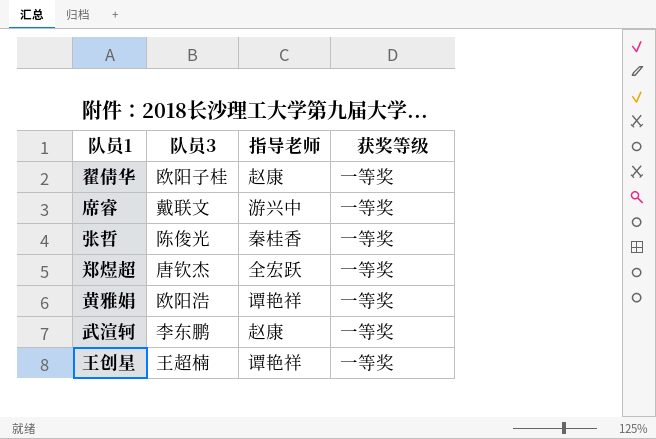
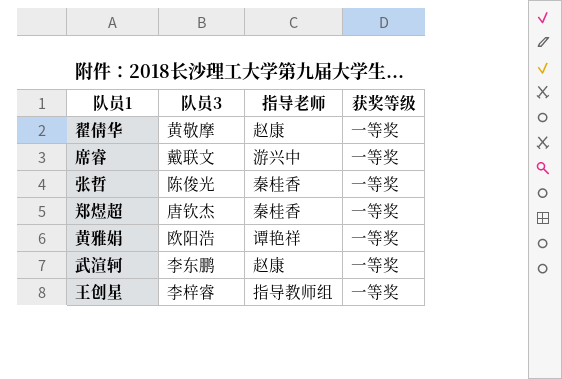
翟倩华 | 队员3: 欧阳子桂 -> 黄敬摩
郑煜超 | 指导老师: 全宏跃 -> 秦桂香
王创星 | 队员3: 王超楠 -> 李梓睿
王创星 | 指导老师: 谭艳祥 -> 指导教师组

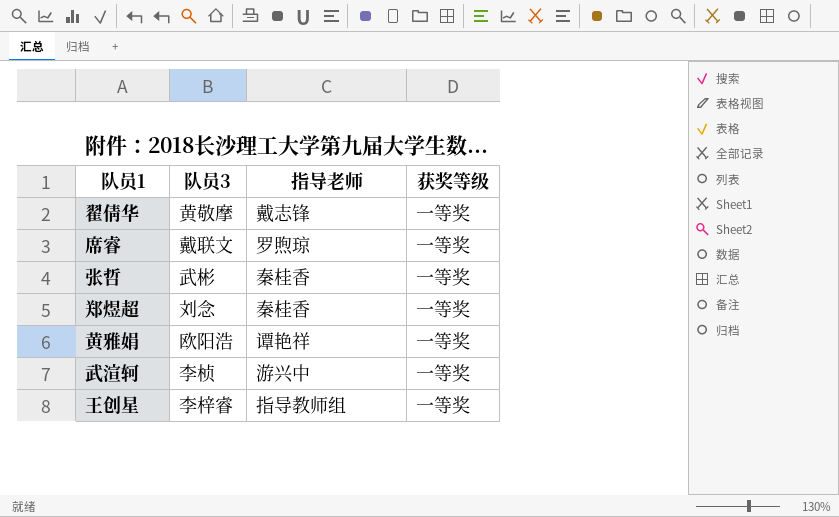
翟倩华 | 指导老师: 赵康 -> 戴志锋
席睿 | 指导老师: 游兴中 -> 罗煦琼
张哲 | 队员3: 陈俊光 -> 武彬
郑煜超 | 队员3: 唐钦杰 -> 刘念
武渲轲 | 队员3: 李东鹏 -> 李桢
武渲轲 | 指导老师: 赵康 -> 游兴中

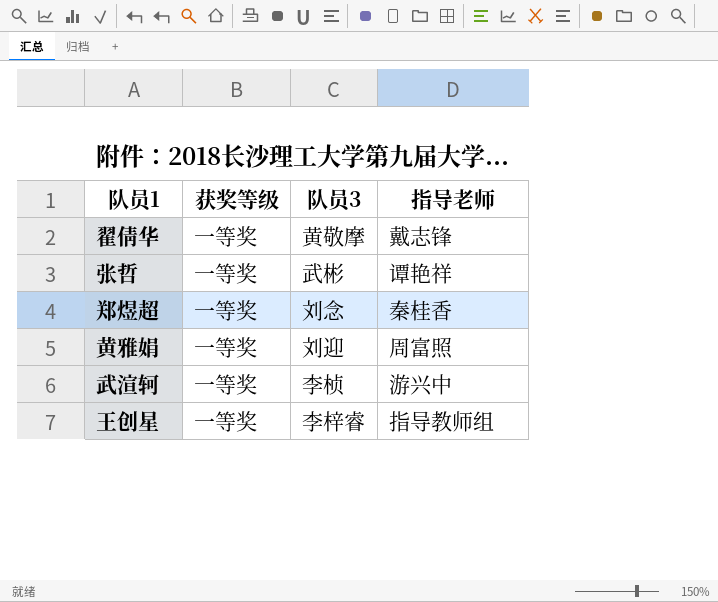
column 获奖等级 | position: 4 -> 2
row 席睿: 戴联文 | 罗煦琼 | 一等奖 -> none
张哲 | 指导老师: 秦桂香 -> 谭艳祥
黄雅娟 | 队员3: 欧阳浩 -> 刘迎
黄雅娟 | 指导老师: 谭艳祥 -> 周富照

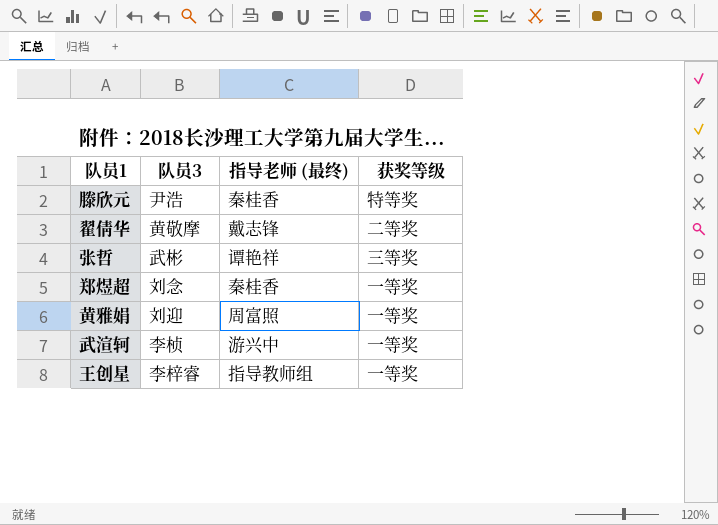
column name: 指导老师 -> 指导老师 (最终)
column 获奖等级 | position: 2 -> 4
row 滕欣元: none -> 尹浩 | 秦桂香 | 特等奖
翟倩华 | 获奖等级: 一等奖 -> 二等奖
张哲 | 获奖等级: 一等奖 -> 三等奖

